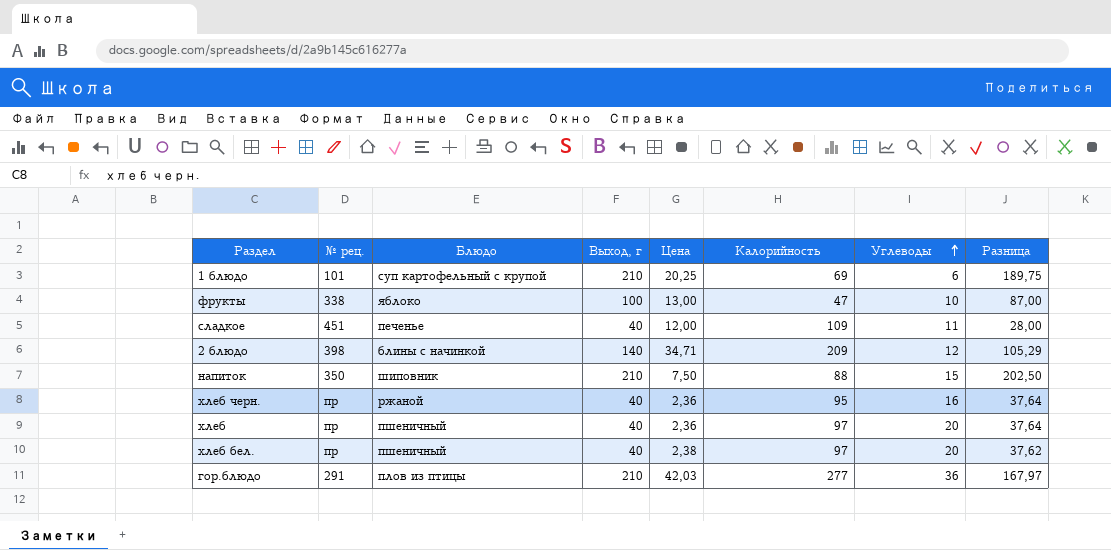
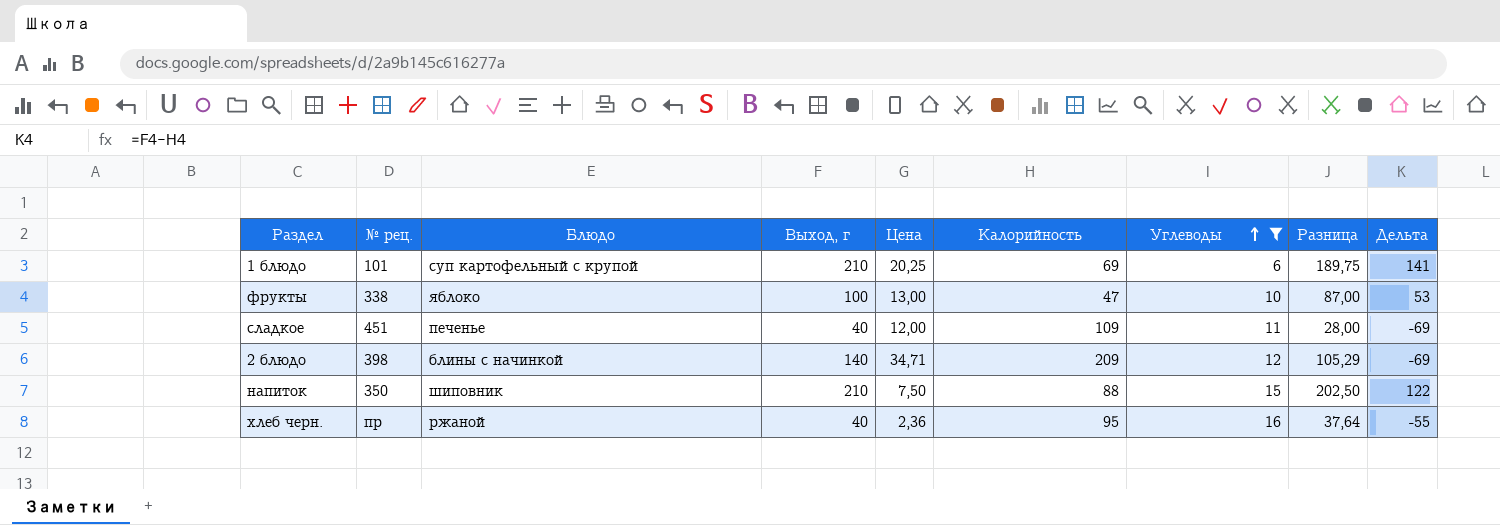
filter: none -> Углеводы <= 16
column Дельта | formula: none -> [Выход, г] - [Калорийность]

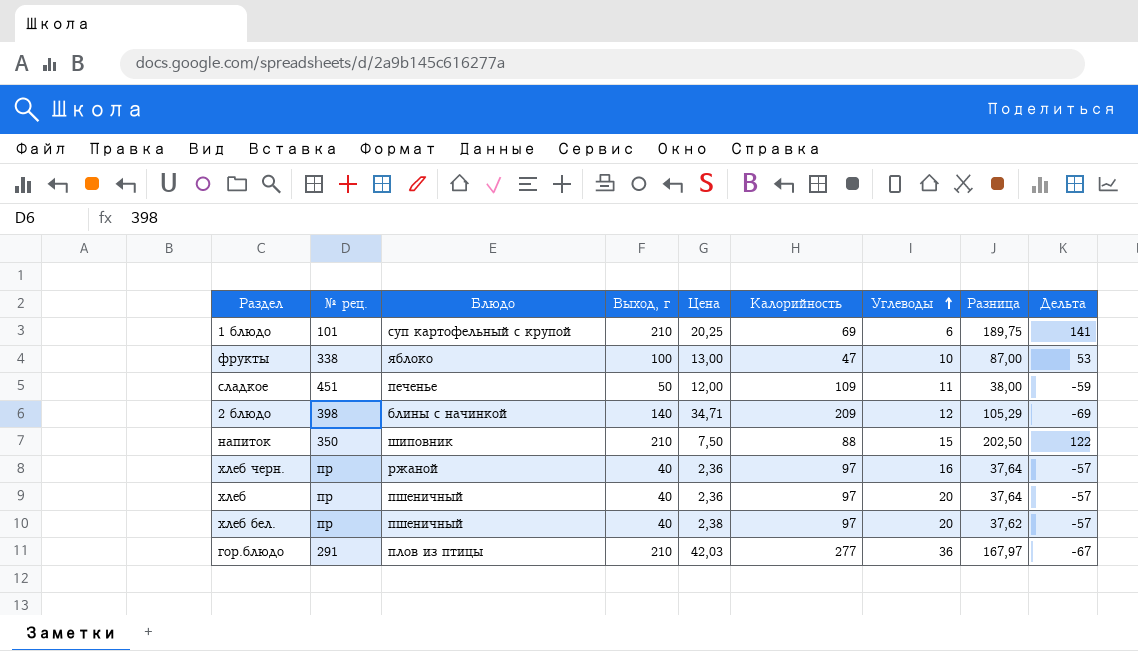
filter: Углеводы <= 16 -> none
сладкое | Выход, г: 40 -> 50
сладкое | Разница: 28,00 -> 38,00
сладкое | Дельта: -69 -> -59
хлеб черн. | Калорийность: 95 -> 97
хлеб черн. | Дельта: -55 -> -57

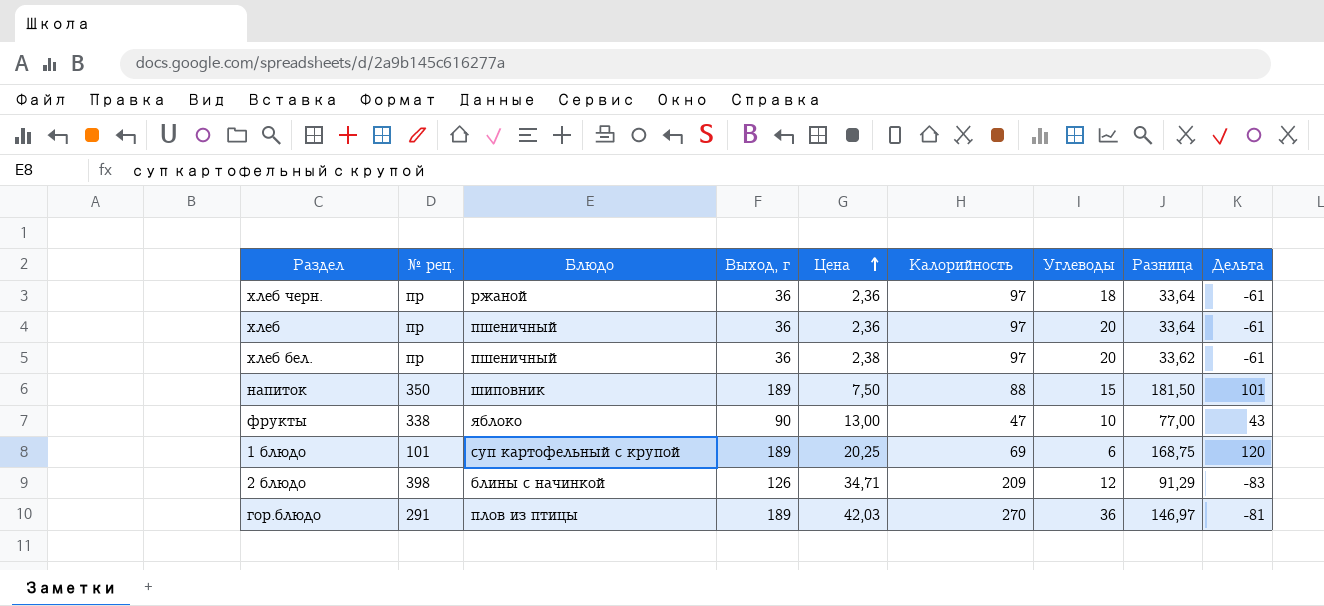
row order: Углеводы ascending -> Цена ascending
row сладкое: 451 | печенье | 50 | 12,00 | 109 | 11 | 38,00 | -59 -> none
хлеб черн. | Выход, г: 40 -> 36
хлеб черн. | Углеводы: 16 -> 18
хлеб черн. | Разница: 37,64 -> 33,64
хлеб черн. | Дельта: -57 -> -61
хлеб | Выход, г: 40 -> 36
хлеб | Разница: 37,64 -> 33,64
хлеб | Дельта: -57 -> -61
хлеб бел. | Выход, г: 40 -> 36
хлеб бел. | Разница: 37,62 -> 33,62
хлеб бел. | Дельта: -57 -> -61
напиток | Выход, г: 210 -> 189
напиток | Разница: 202,50 -> 181,50
напиток | Дельта: 122 -> 101
фрукты | Выход, г: 100 -> 90
фрукты | Разница: 87,00 -> 77,00
фрукты | Дельта: 53 -> 43
1 блюдо | Выход, г: 210 -> 189
1 блюдо | Разница: 189,75 -> 168,75
1 блюдо | Дельта: 141 -> 120
2 блюдо | Выход, г: 140 -> 126
2 блюдо | Разница: 105,29 -> 91,29
2 блюдо | Дельта: -69 -> -83
гор.блюдо | Выход, г: 210 -> 189
гор.блюдо | Калорийность: 277 -> 270
гор.блюдо | Разница: 167,97 -> 146,97
гор.блюдо | Дельта: -67 -> -81

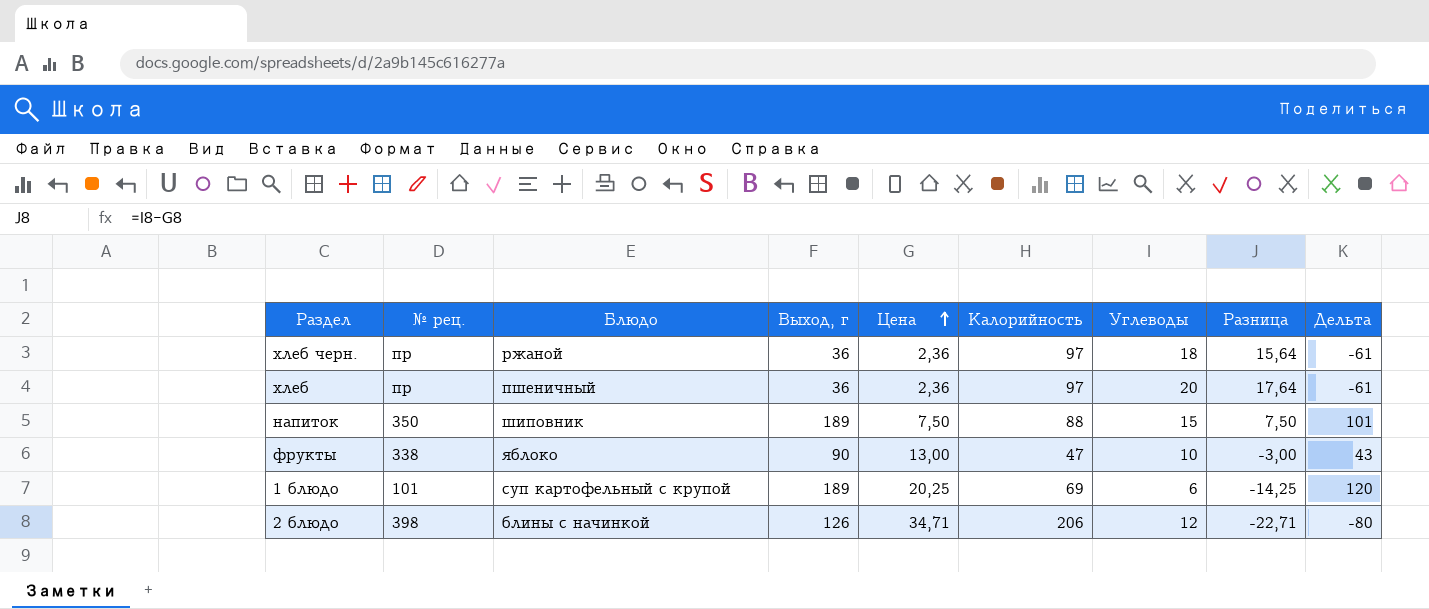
column Разница | formula: [Выход, г] - [Цена] -> [Углеводы] - [Цена]
row хлеб бел.: пр | пшеничный | 36 | 2,38 | 97 | 20 | 33,62 | -61 -> none
row гор.блюдо: 291 | плов из птицы | 189 | 42,03 | 270 | 36 | 146,97 | -81 -> none
2 блюдо | Калорийность: 209 -> 206
2 блюдо | Дельта: -83 -> -80

